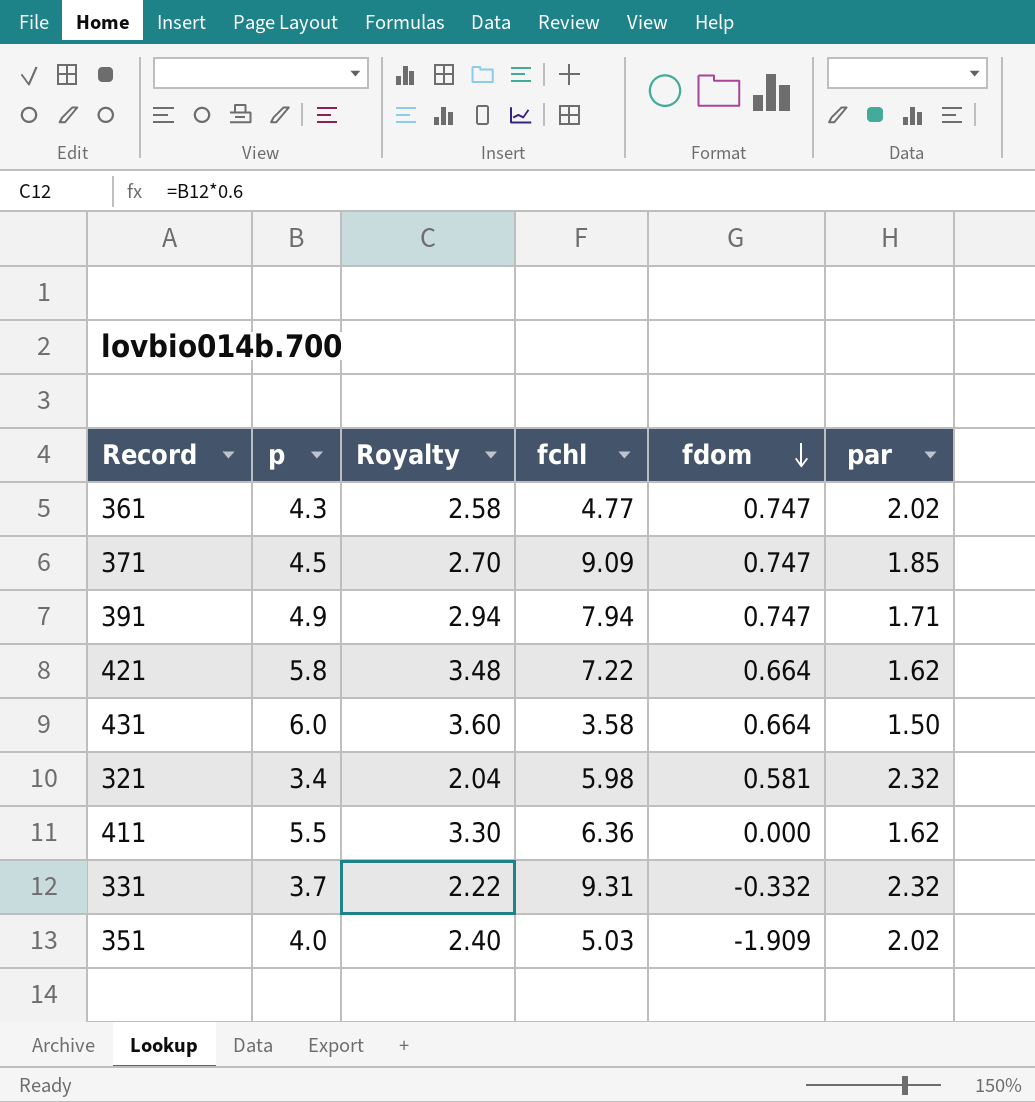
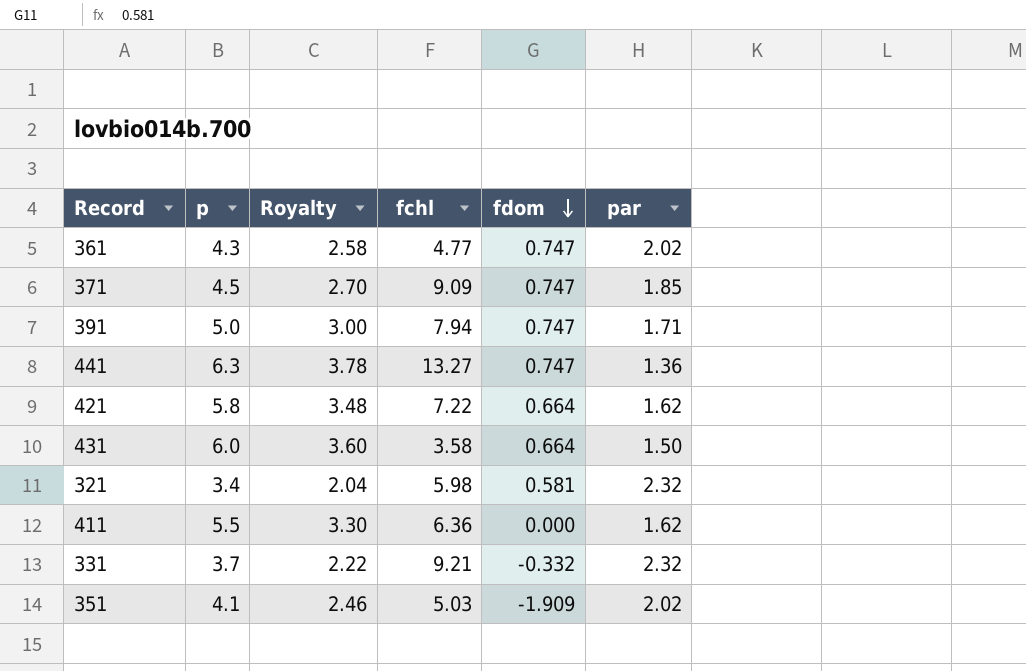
391 | p: 4.9 -> 5.0
391 | Royalty: 2.94 -> 3.00
row 441: none -> 6.3 | 3.78 | 13.27 | 0.747 | 1.36
331 | fchl: 9.31 -> 9.21
351 | p: 4.0 -> 4.1
351 | Royalty: 2.40 -> 2.46

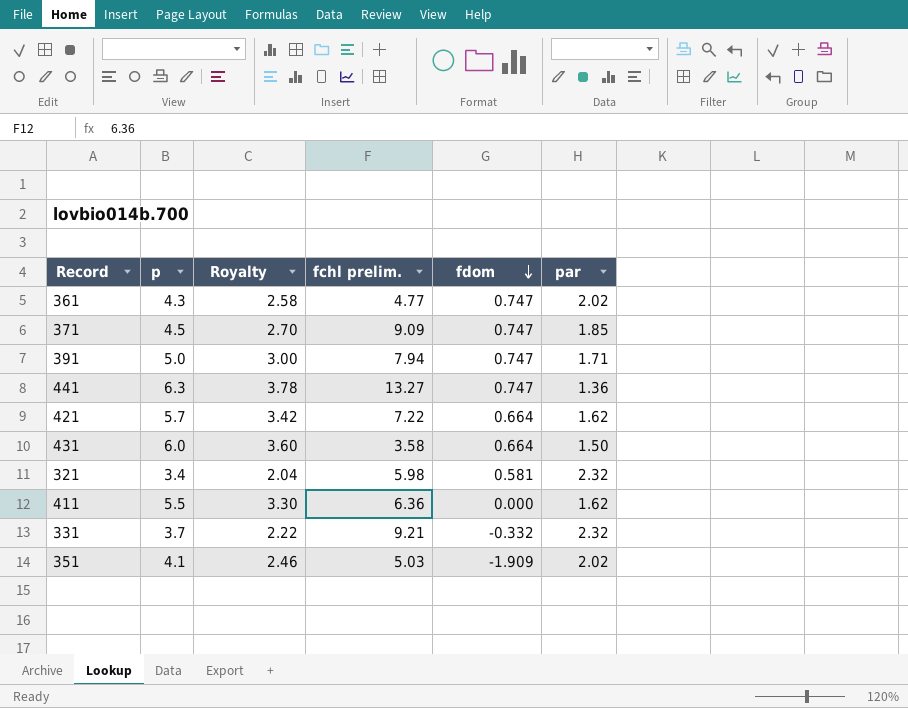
column name: fchl -> fchl prelim.
421 | p: 5.8 -> 5.7
421 | Royalty: 3.48 -> 3.42

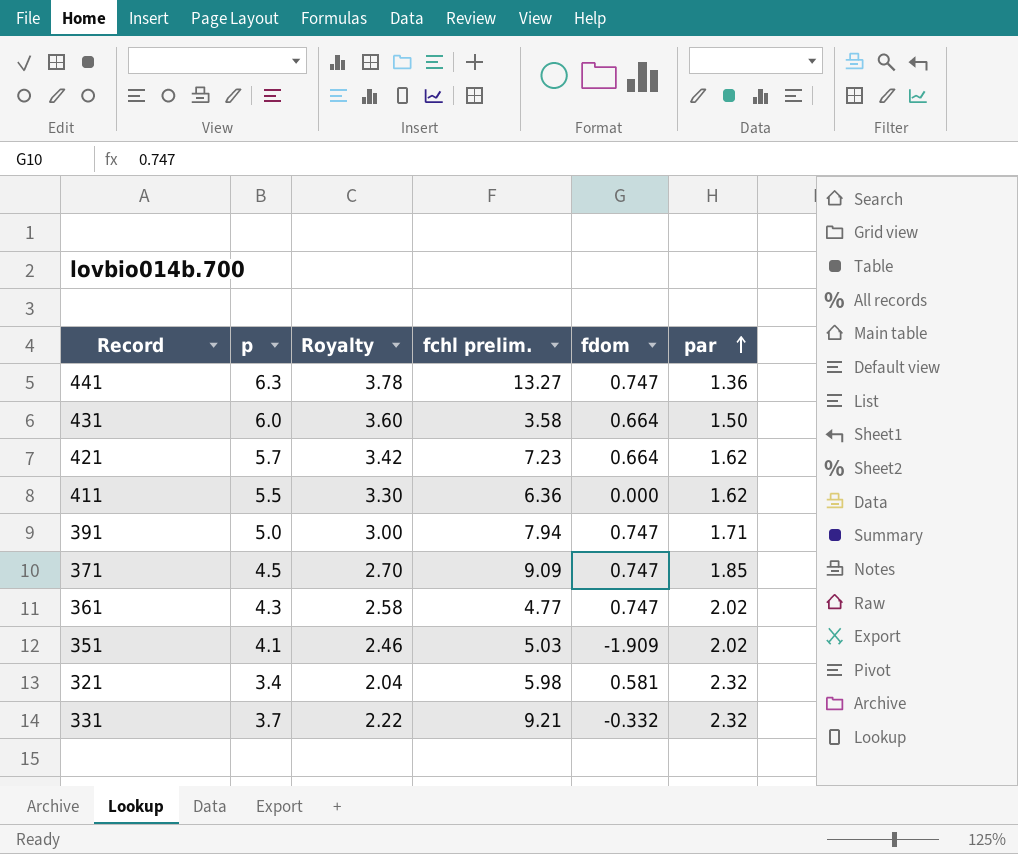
row order: fdom descending -> par ascending
421 | fchl prelim.: 7.22 -> 7.23

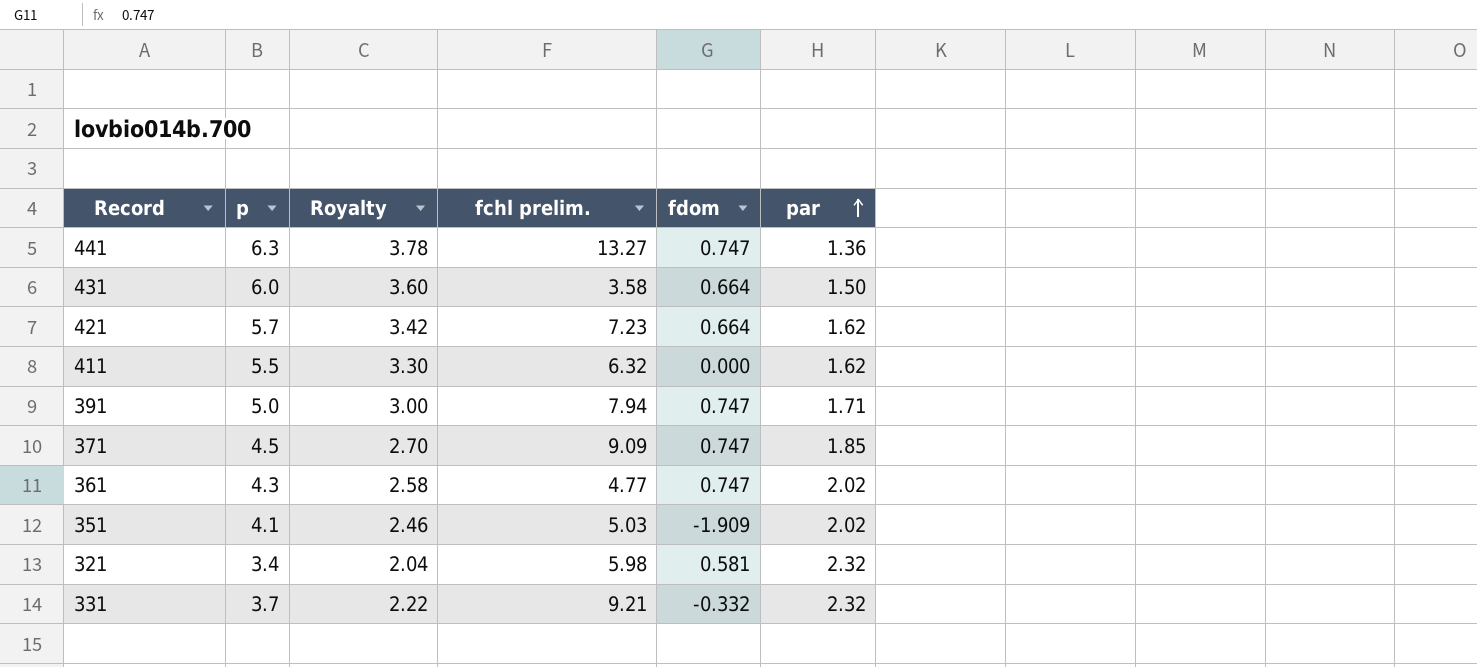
411 | fchl prelim.: 6.36 -> 6.32

